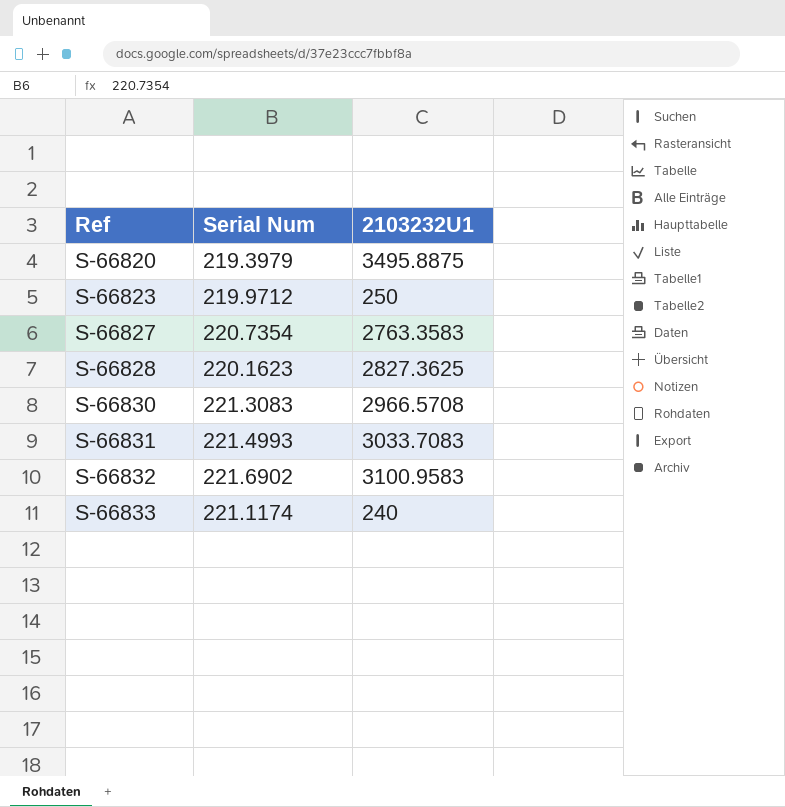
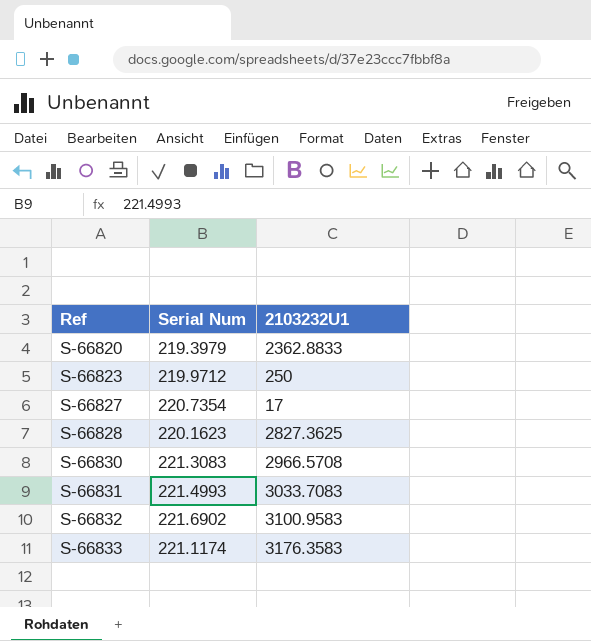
S-66820 | 2103232U1: 3495.8875 -> 2362.8833
S-66827 | 2103232U1: 2763.3583 -> 17
S-66833 | 2103232U1: 240 -> 3176.3583

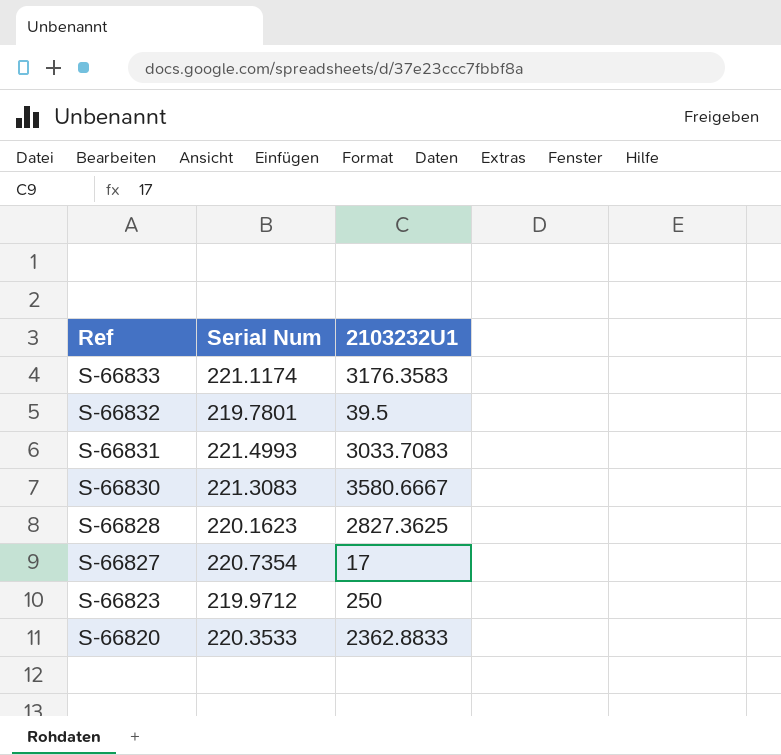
row order: Ref ascending -> Ref descending
S-66832 | Serial Num: 221.6902 -> 219.7801
S-66832 | 2103232U1: 3100.9583 -> 39.5
S-66830 | 2103232U1: 2966.5708 -> 3580.6667
S-66820 | Serial Num: 219.3979 -> 220.3533

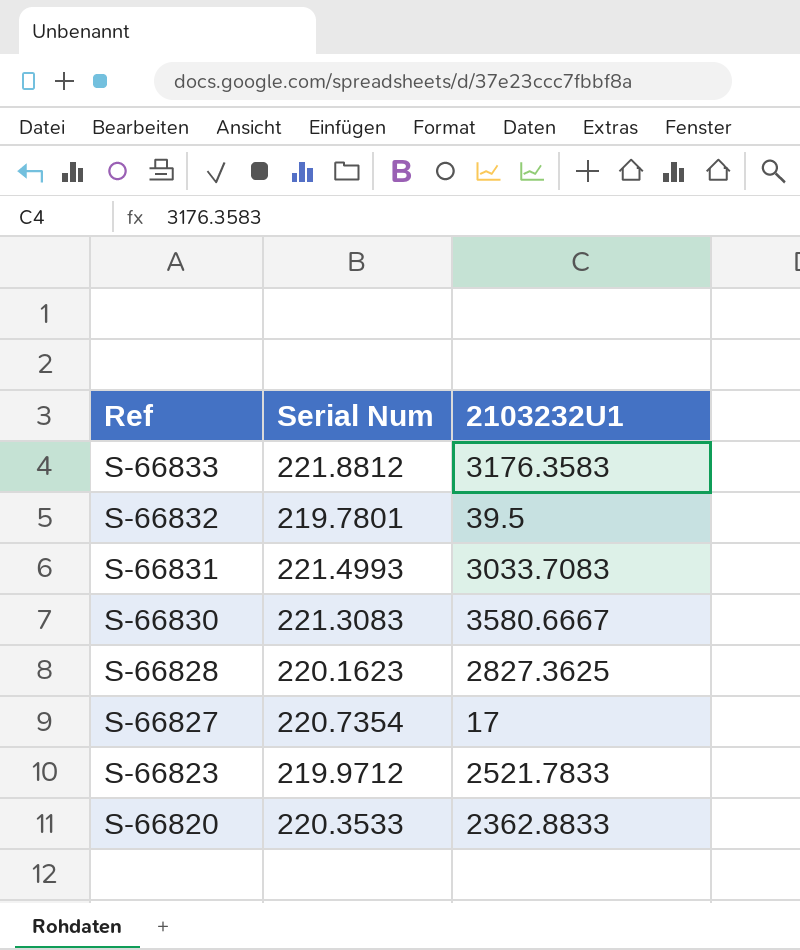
S-66833 | Serial Num: 221.1174 -> 221.8812
S-66823 | 2103232U1: 250 -> 2521.7833

